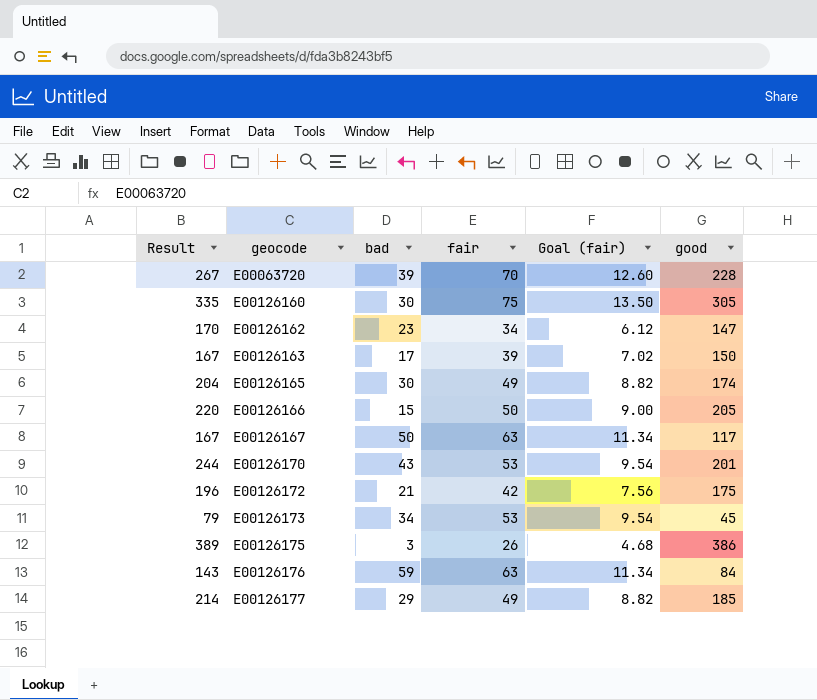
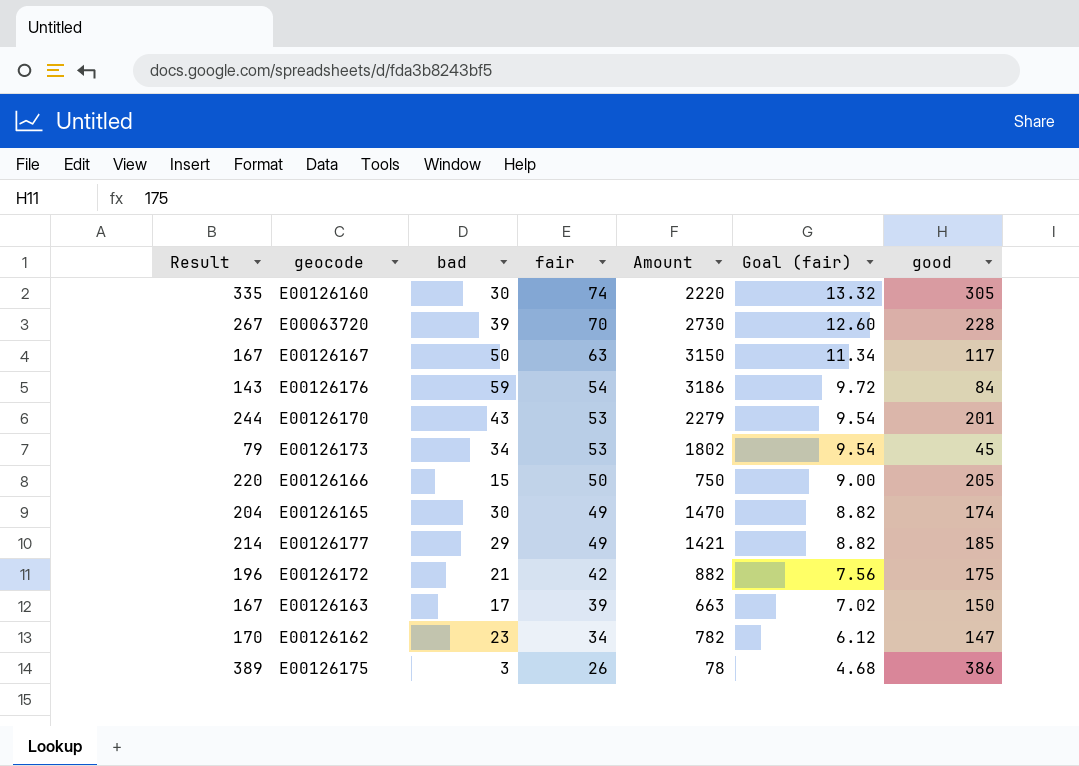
row order: geocode ascending -> fair descending
column Amount | formula: none -> [bad] * [fair]
E00126160 | fair: 75 -> 74
E00126160 | Goal (fair): 13.50 -> 13.32
E00126176 | fair: 63 -> 54
E00126176 | Goal (fair): 11.34 -> 9.72

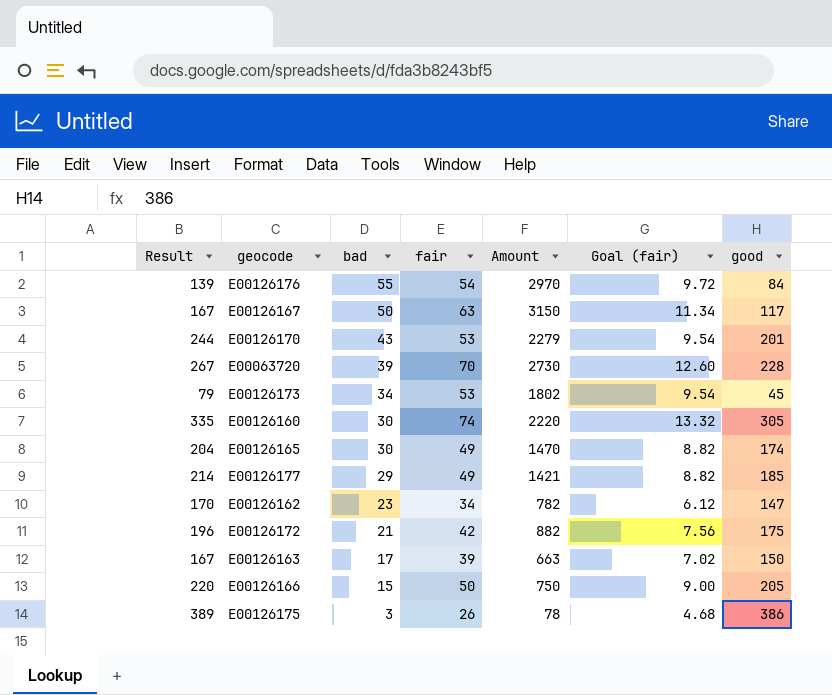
row order: fair descending -> bad descending
E00126176 | Result: 143 -> 139
E00126176 | bad: 59 -> 55
E00126176 | Amount: 3186 -> 2970

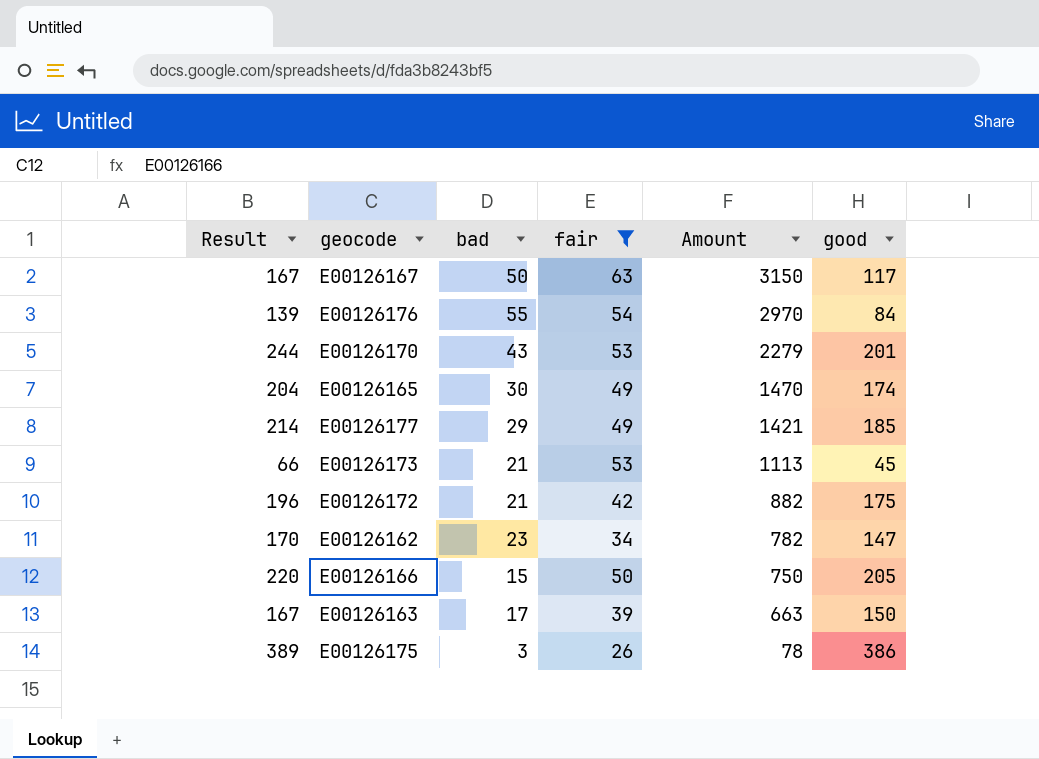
filter: none -> fair <= 63
row order: bad descending -> Amount descending
column Goal (fair) | formula: [fair] * 0.18 -> none
E00126173 | Result: 79 -> 66
E00126173 | bad: 34 -> 21
E00126173 | Amount: 1802 -> 1113

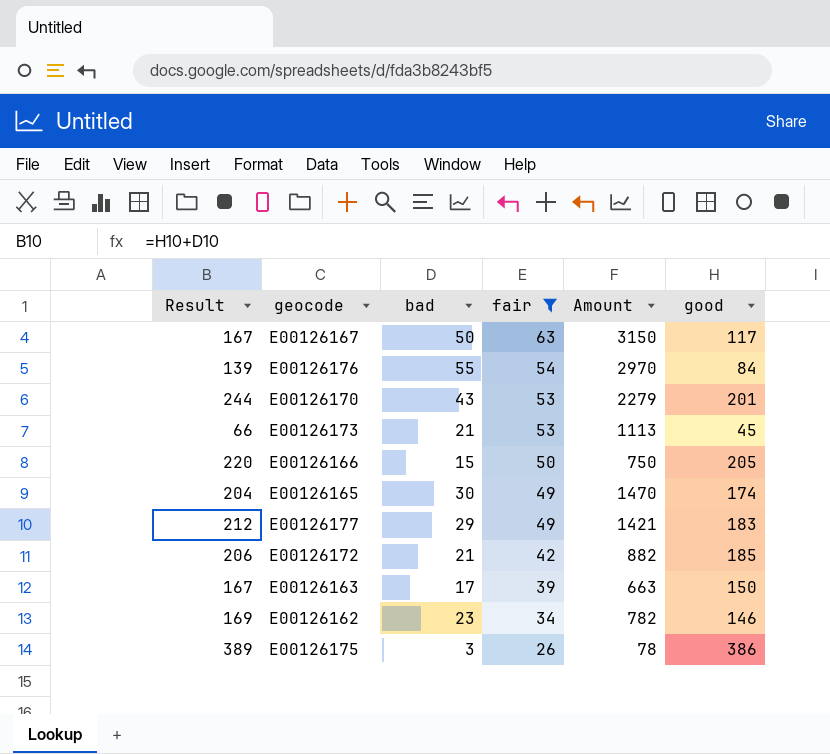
row order: Amount descending -> fair descending
E00126177 | Result: 214 -> 212
E00126177 | good: 185 -> 183
E00126172 | Result: 196 -> 206
E00126172 | good: 175 -> 185
E00126162 | Result: 170 -> 169
E00126162 | good: 147 -> 146

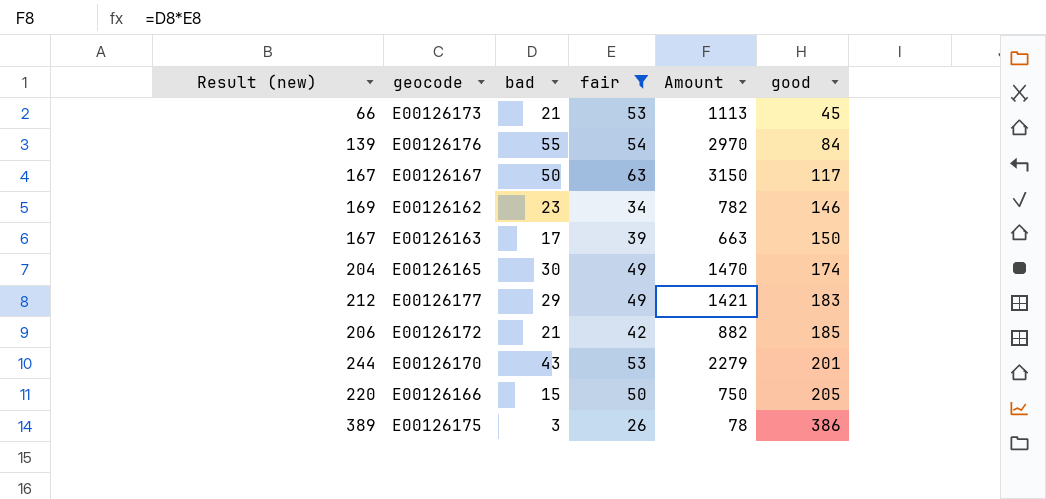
row order: fair descending -> good ascending
column name: Result -> Result (new)

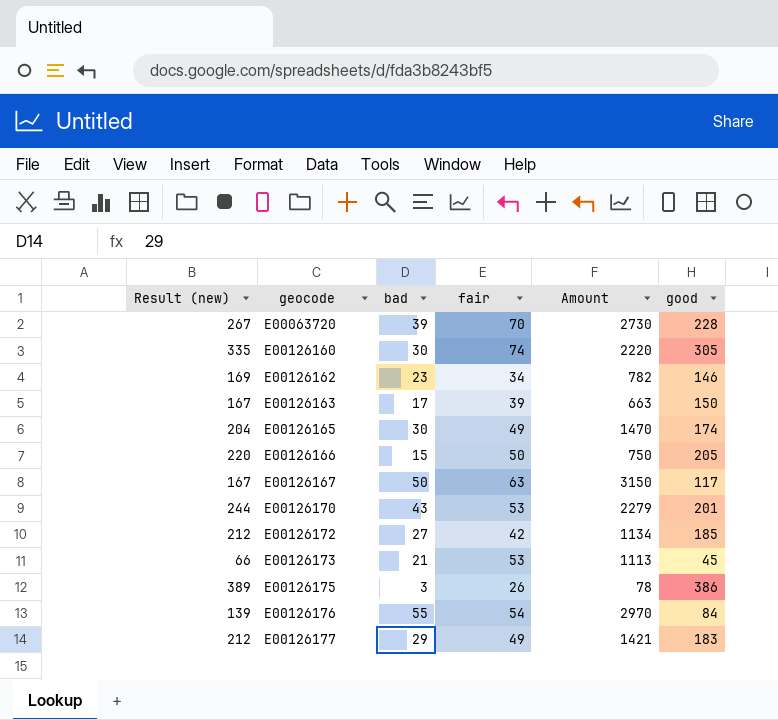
filter: fair <= 63 -> none
row order: good ascending -> geocode ascending
E00126172 | Result (new): 206 -> 212
E00126172 | bad: 21 -> 27
E00126172 | Amount: 882 -> 1134

